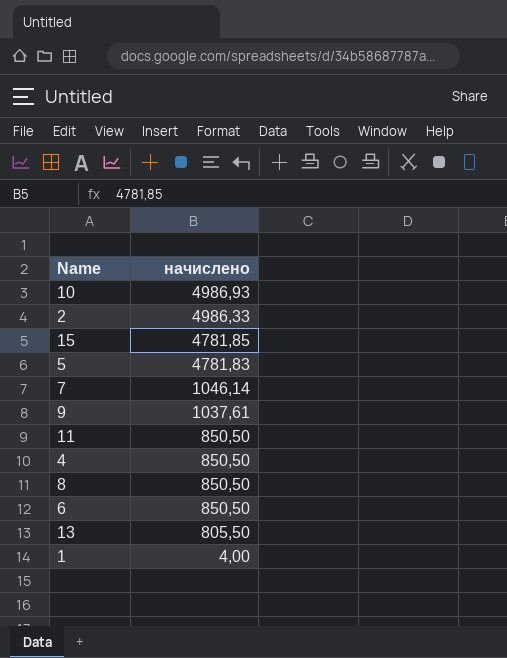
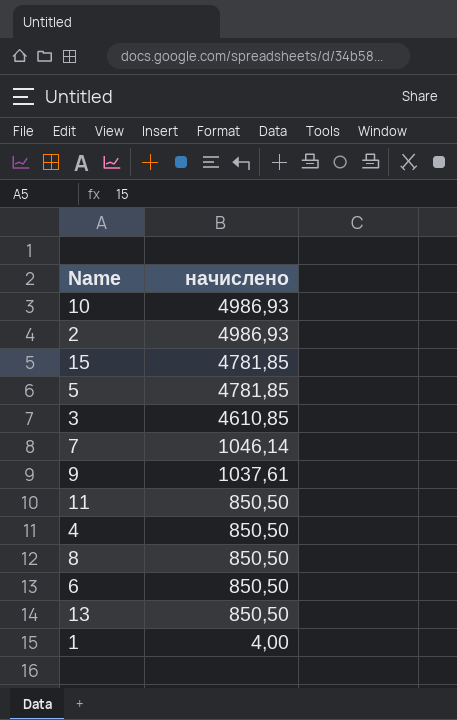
2 | начислено: 4986,33 -> 4986,93
5 | начислено: 4781,83 -> 4781,85
row 3: none -> 4610,85
13 | начислено: 805,50 -> 850,50

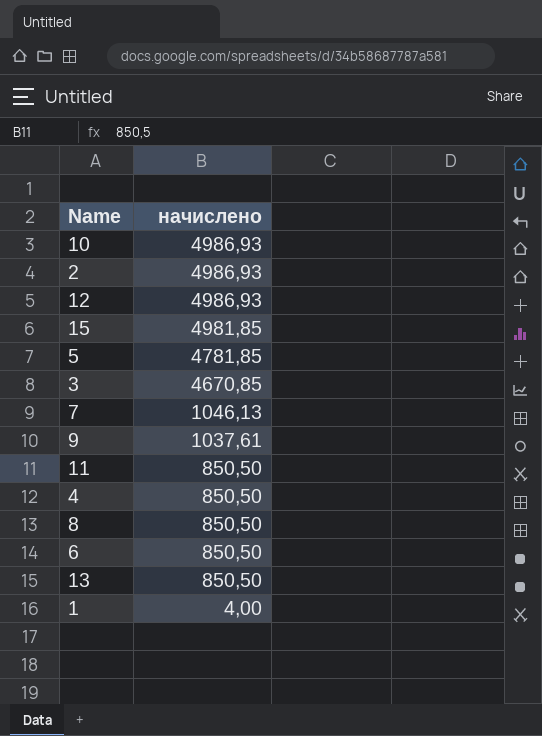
row 12: none -> 4986,93
15 | начислено: 4781,85 -> 4981,85
3 | начислено: 4610,85 -> 4670,85
7 | начислено: 1046,14 -> 1046,13

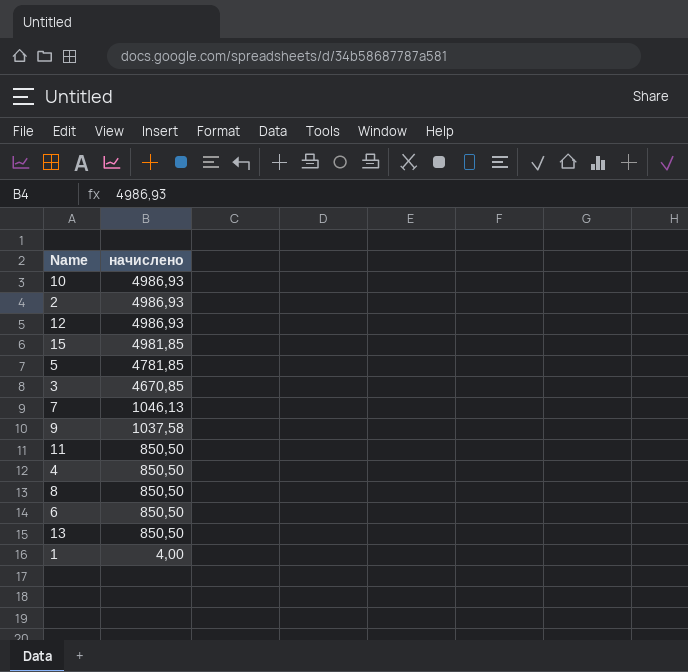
9 | начислено: 1037,61 -> 1037,58

